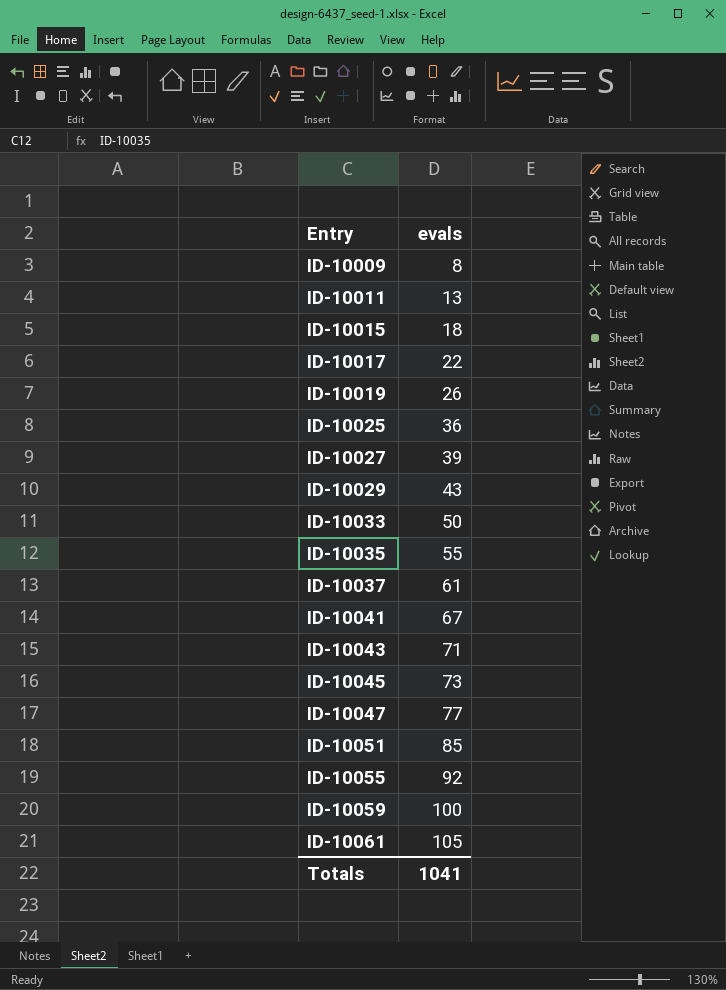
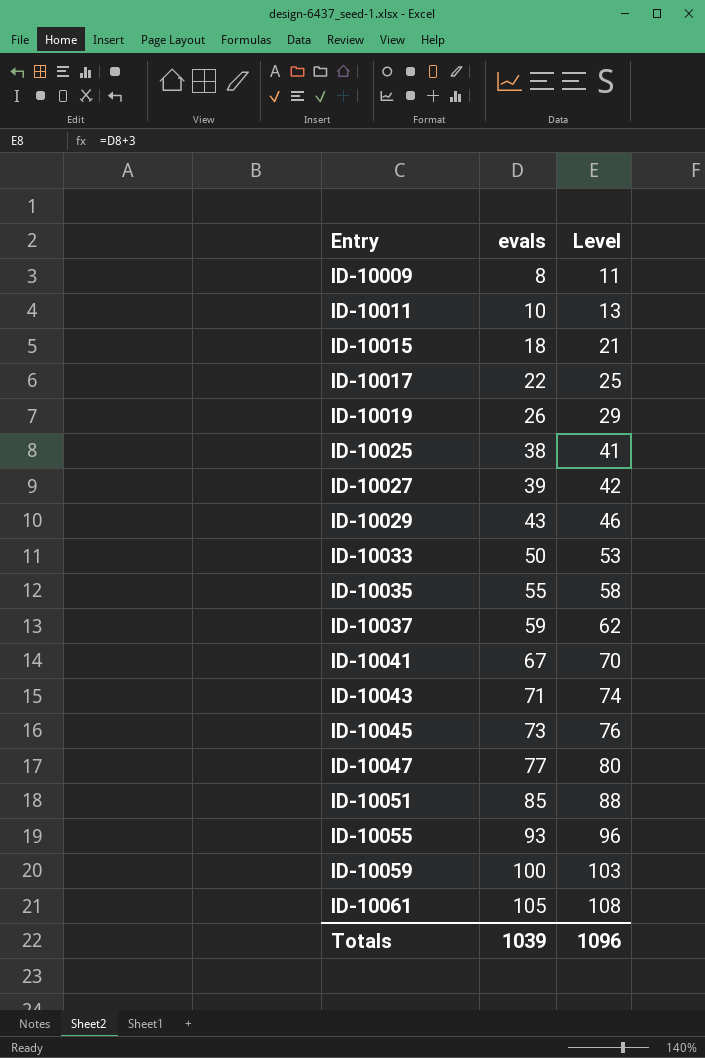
column Level | formula: none -> [evals] + 3
ID-10011 | evals: 13 -> 10
ID-10025 | evals: 36 -> 38
ID-10037 | evals: 61 -> 59
ID-10055 | evals: 92 -> 93
Totals | evals: 1041 -> 1039

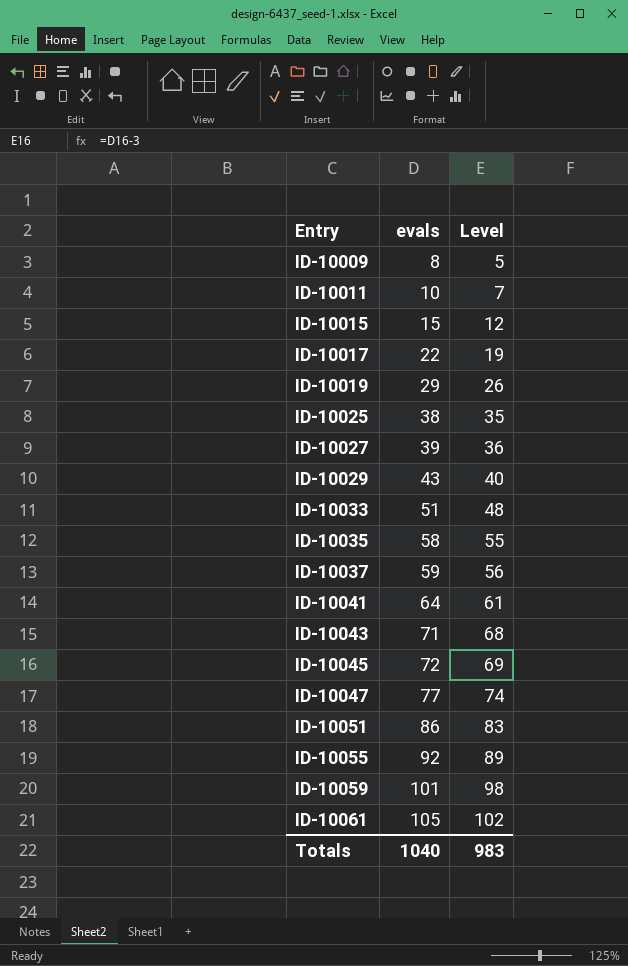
column Level | formula: [evals] + 3 -> [evals] - 3
ID-10015 | evals: 18 -> 15
ID-10019 | evals: 26 -> 29
ID-10033 | evals: 50 -> 51
ID-10035 | evals: 55 -> 58
ID-10041 | evals: 67 -> 64
ID-10045 | evals: 73 -> 72
ID-10051 | evals: 85 -> 86
ID-10055 | evals: 93 -> 92
ID-10059 | evals: 100 -> 101
Totals | evals: 1039 -> 1040
Totals | Level: 1096 -> 983

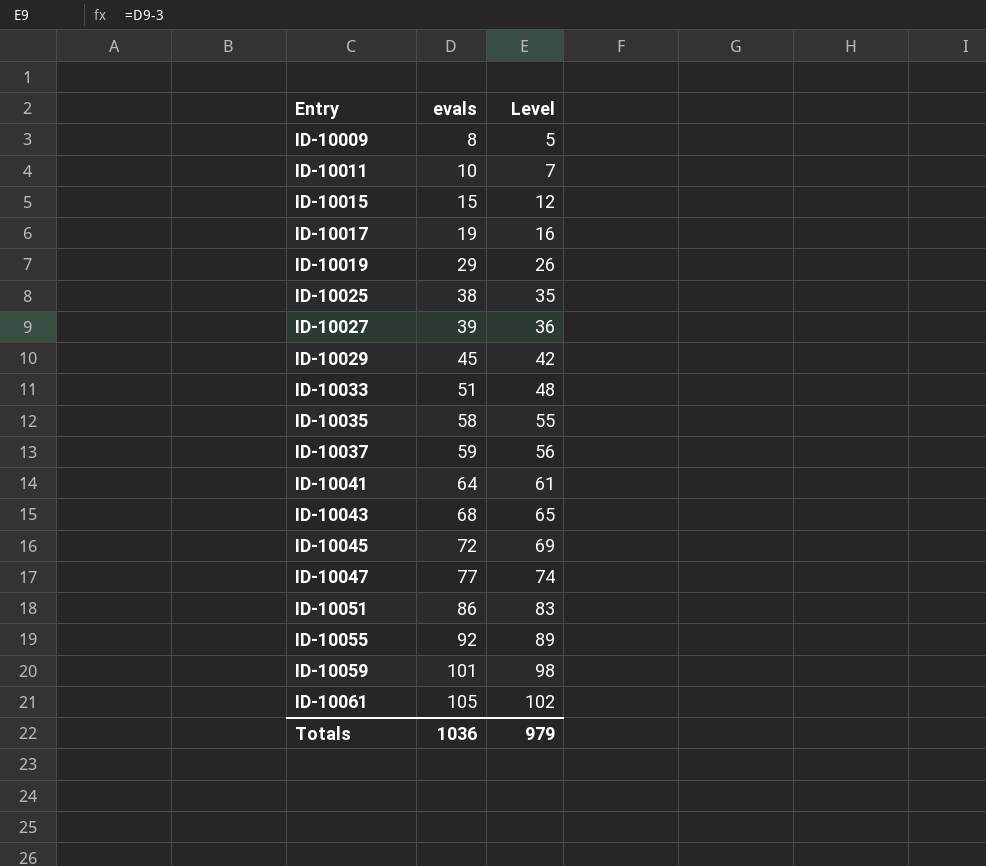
ID-10017 | evals: 22 -> 19
ID-10017 | Level: 19 -> 16
ID-10029 | evals: 43 -> 45
ID-10029 | Level: 40 -> 42
ID-10043 | evals: 71 -> 68
ID-10043 | Level: 68 -> 65
Totals | evals: 1040 -> 1036
Totals | Level: 983 -> 979

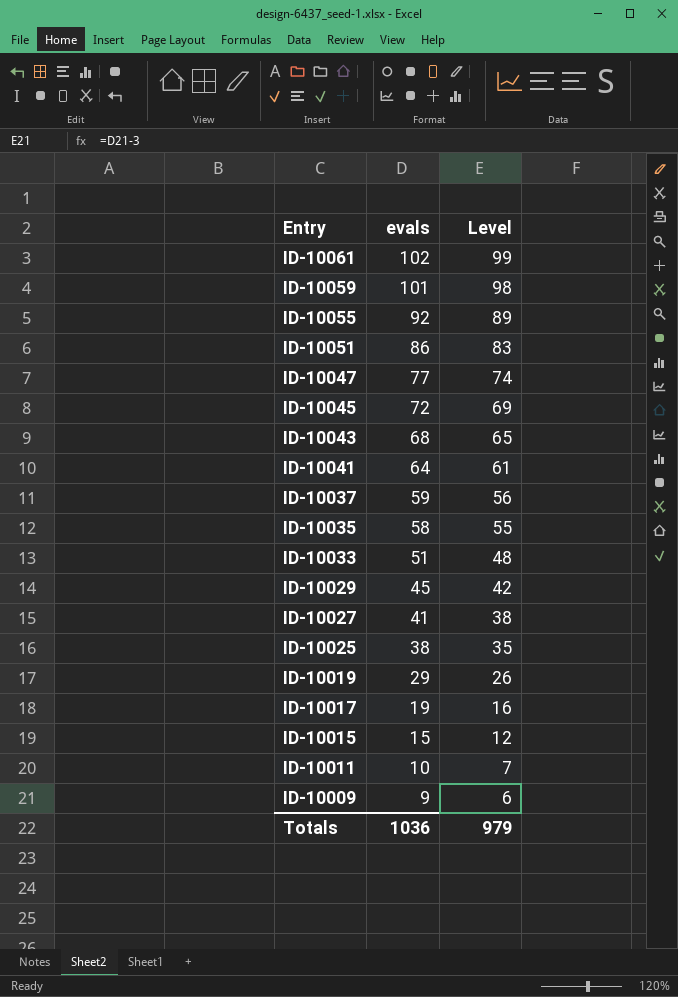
row order: Entry ascending -> Entry descending
ID-10061 | evals: 105 -> 102
ID-10061 | Level: 102 -> 99
ID-10027 | evals: 39 -> 41
ID-10027 | Level: 36 -> 38
ID-10009 | evals: 8 -> 9
ID-10009 | Level: 5 -> 6

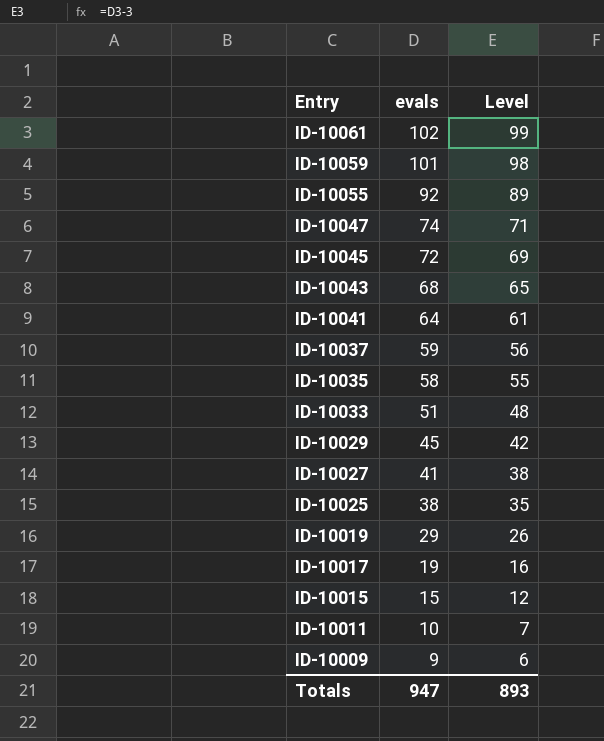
row ID-10051: 86 | 83 -> none
ID-10047 | evals: 77 -> 74
ID-10047 | Level: 74 -> 71
Totals | evals: 1036 -> 947
Totals | Level: 979 -> 893

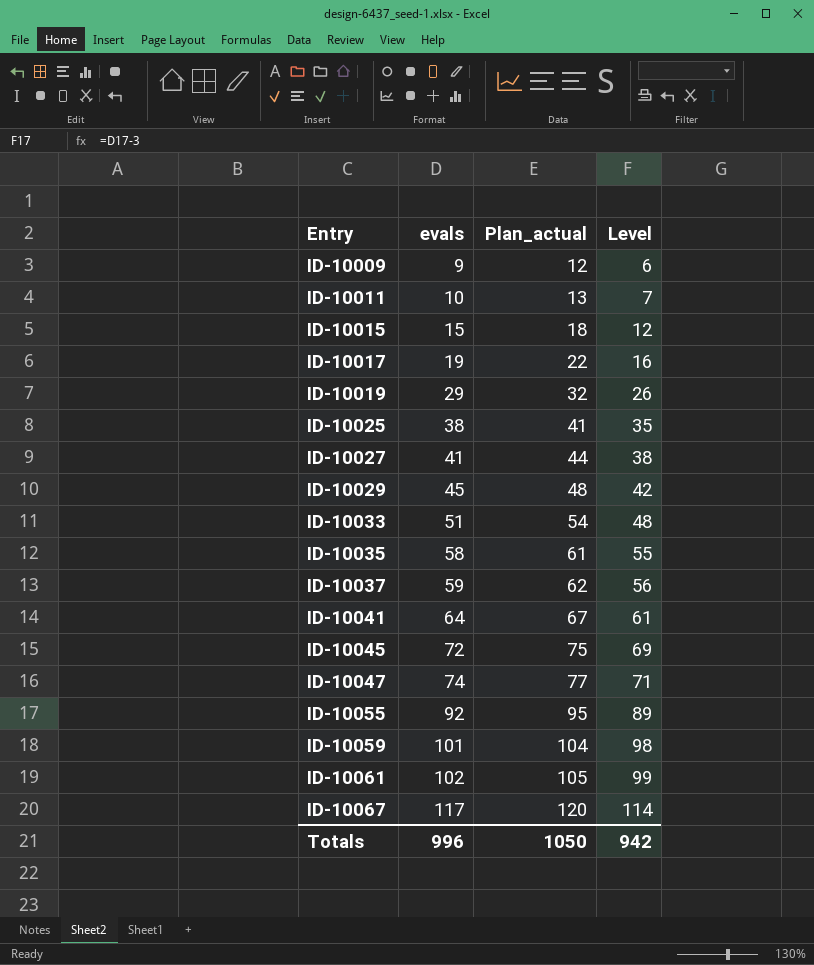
row order: Entry descending -> Entry ascending
column Plan_actual | formula: none -> [evals] + 3
row ID-10043: 68 | 65 -> none
row ID-10067: none -> 117 | 120 | 114
Totals | evals: 947 -> 996
Totals | Level: 893 -> 942

